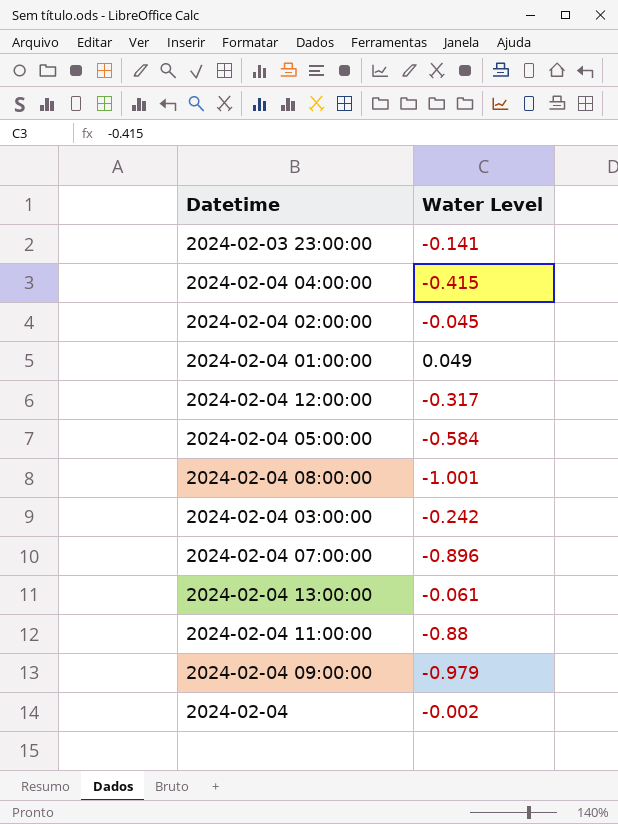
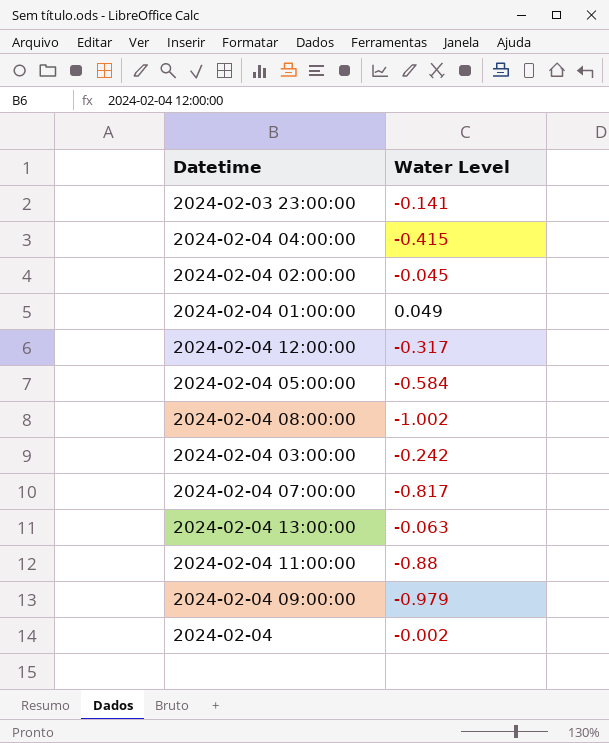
2024-02-04 08:00:00 | Water Level: -1.001 -> -1.002
2024-02-04 07:00:00 | Water Level: -0.896 -> -0.817
2024-02-04 13:00:00 | Water Level: -0.061 -> -0.063

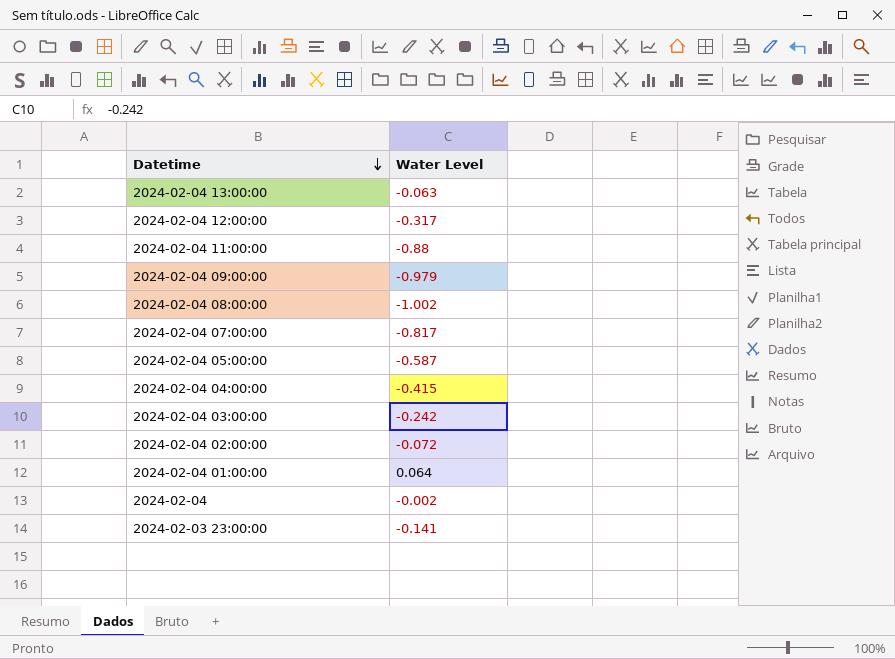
row order: none -> Datetime descending
2024-02-04 05:00:00 | Water Level: -0.584 -> -0.587
2024-02-04 02:00:00 | Water Level: -0.045 -> -0.072
2024-02-04 01:00:00 | Water Level: 0.049 -> 0.064

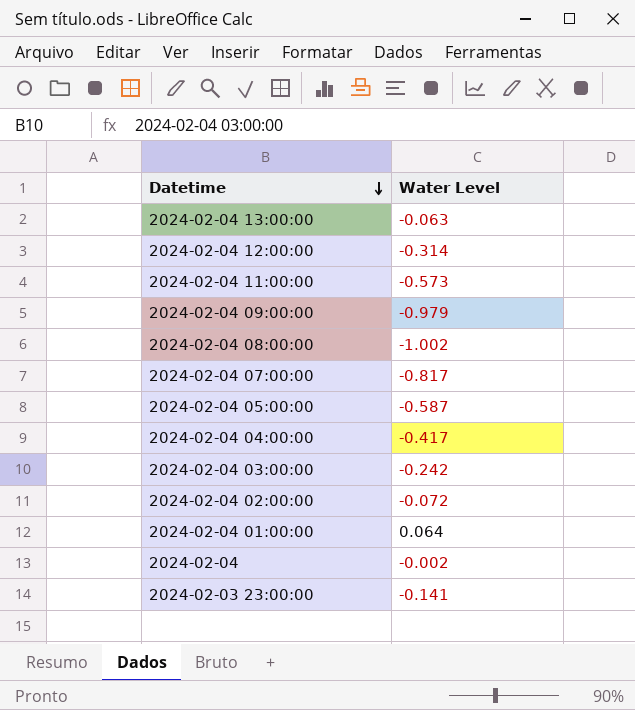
2024-02-04 12:00:00 | Water Level: -0.317 -> -0.314
2024-02-04 11:00:00 | Water Level: -0.88 -> -0.573
2024-02-04 04:00:00 | Water Level: -0.415 -> -0.417

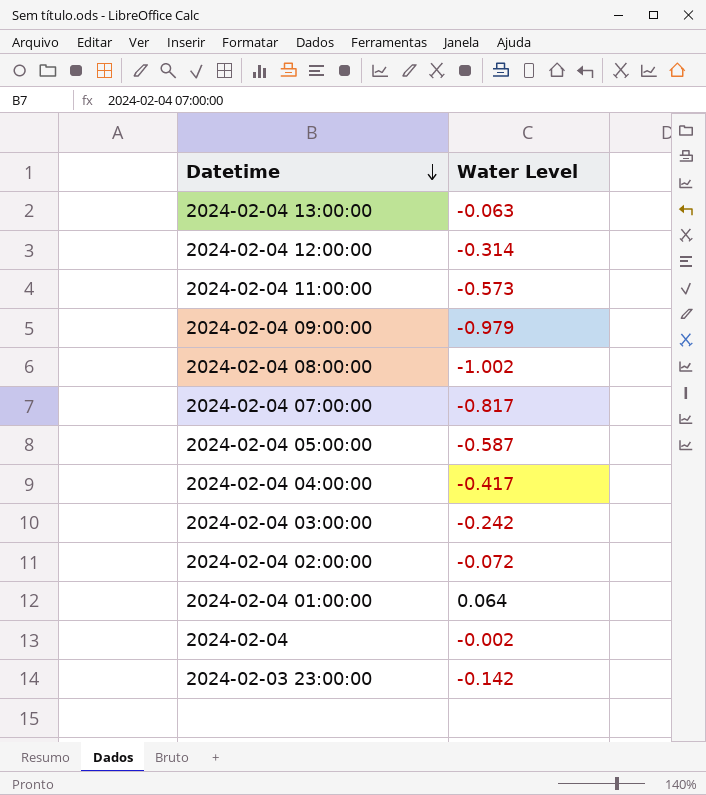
2024-02-03 23:00:00 | Water Level: -0.141 -> -0.142

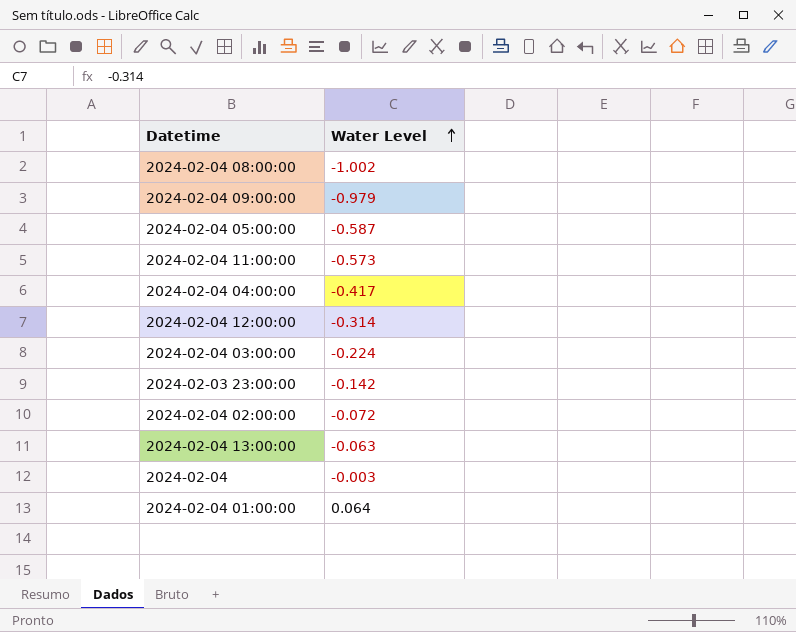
row order: Datetime descending -> Water Level ascending
row 2024-02-04 07:00:00: -0.817 -> none
2024-02-04 03:00:00 | Water Level: -0.242 -> -0.224
2024-02-04 | Water Level: -0.002 -> -0.003

